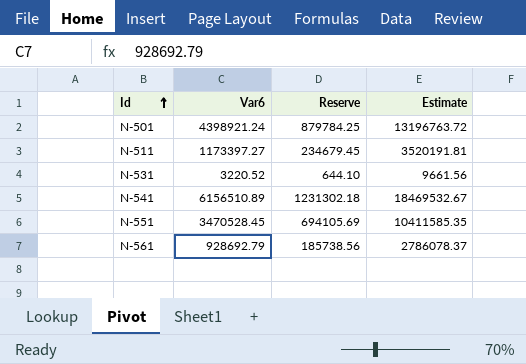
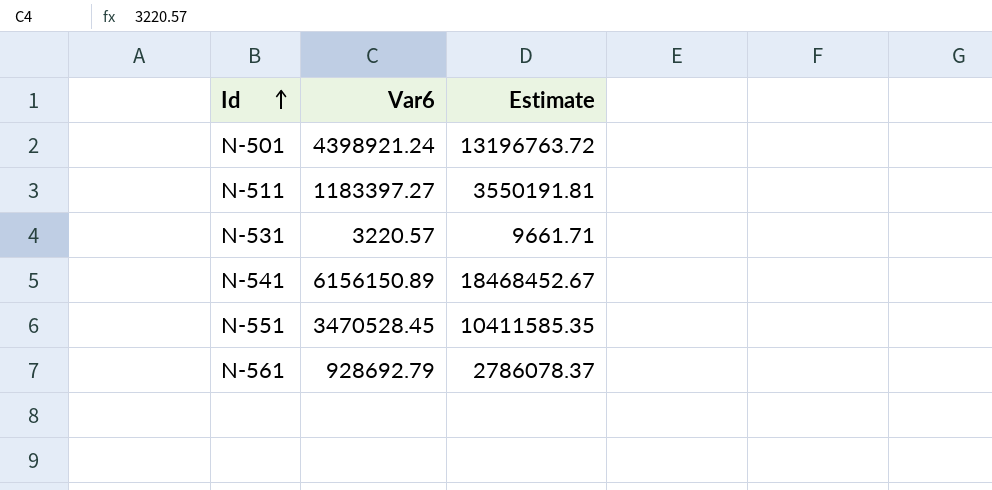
column Reserve | formula: [Var6] * 0.2 -> none
N-511 | Var6: 1173397.27 -> 1183397.27
N-511 | Estimate: 3520191.81 -> 3550191.81
N-531 | Var6: 3220.52 -> 3220.57
N-531 | Estimate: 9661.56 -> 9661.71
N-541 | Var6: 6156510.89 -> 6156150.89
N-541 | Estimate: 18469532.67 -> 18468452.67

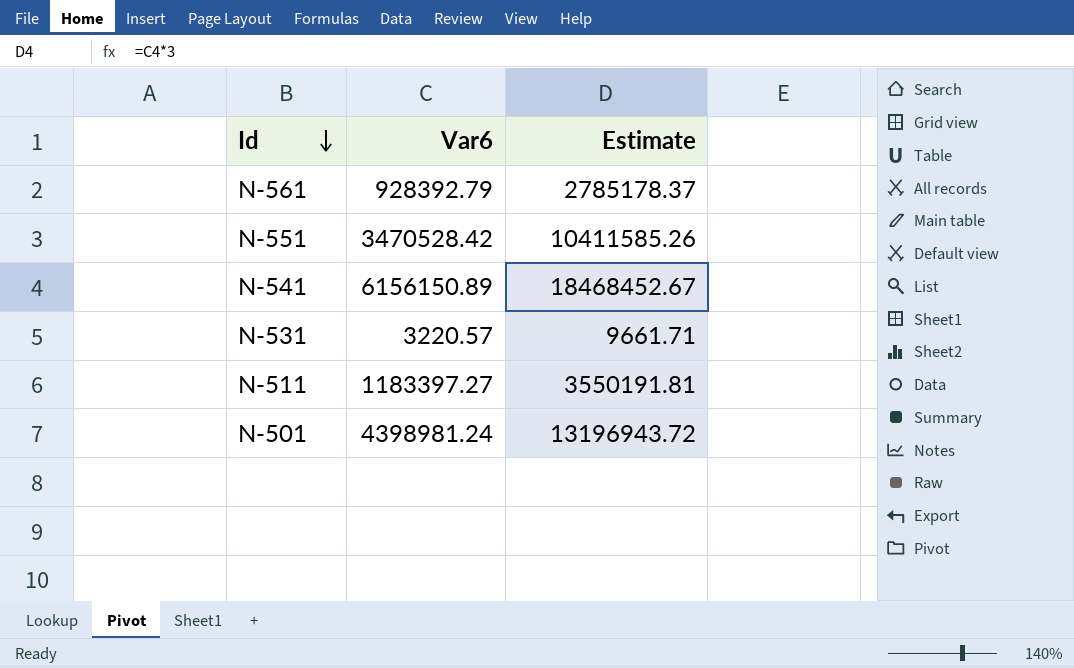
row order: Id ascending -> Id descending
N-561 | Var6: 928692.79 -> 928392.79
N-561 | Estimate: 2786078.37 -> 2785178.37
N-551 | Var6: 3470528.45 -> 3470528.42
N-551 | Estimate: 10411585.35 -> 10411585.26
N-501 | Var6: 4398921.24 -> 4398981.24
N-501 | Estimate: 13196763.72 -> 13196943.72

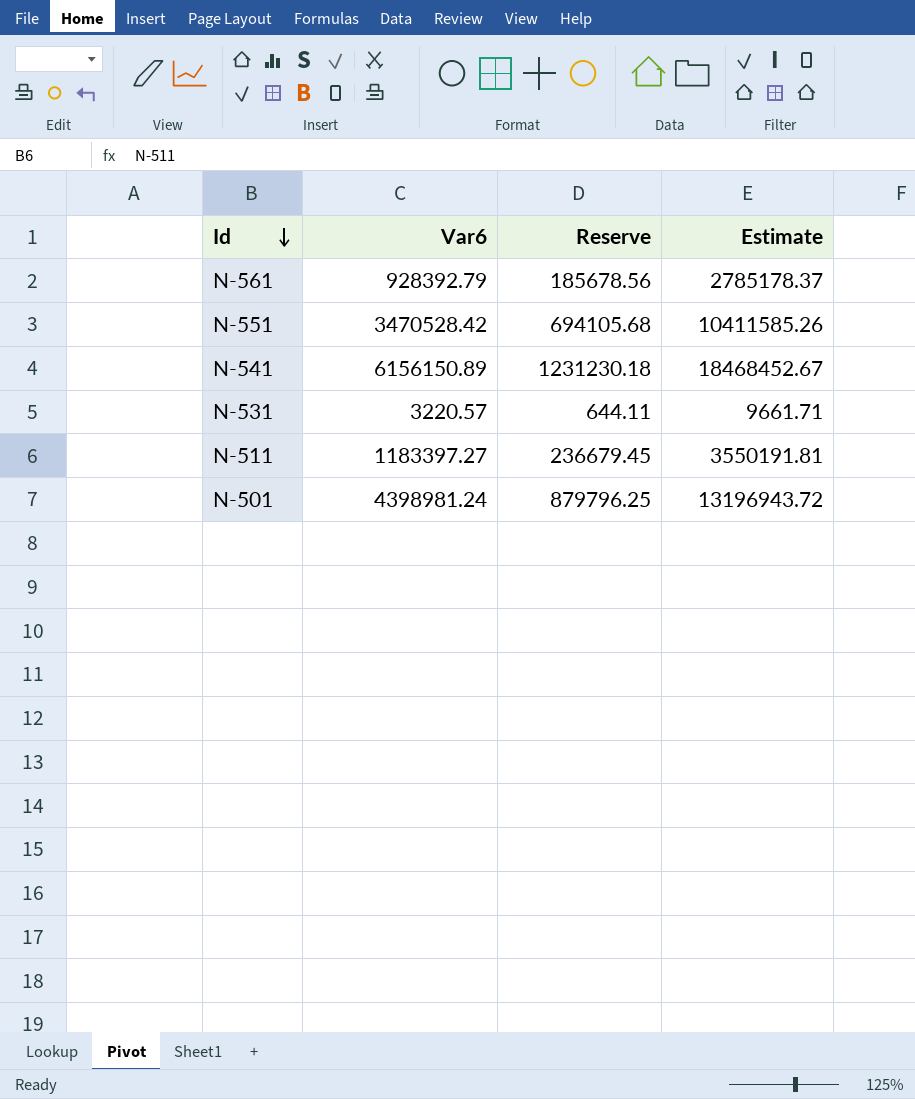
column Reserve | formula: none -> [Var6] * 0.2

